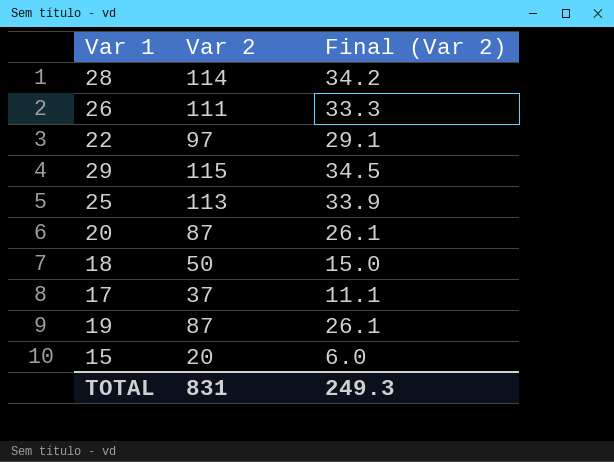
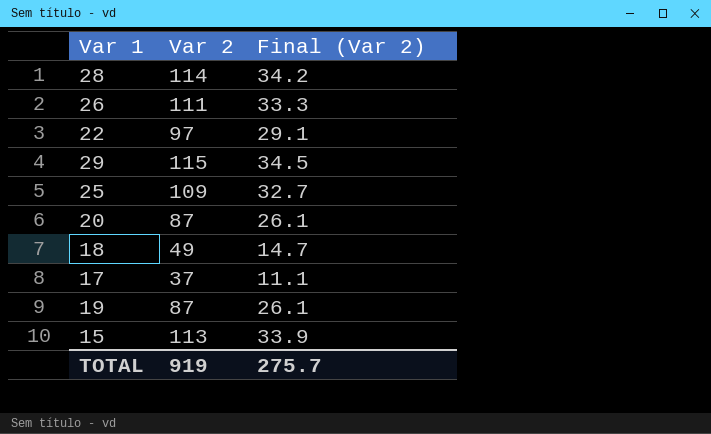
25 | Var 2: 113 -> 109
25 | Final (Var 2): 33.9 -> 32.7
18 | Var 2: 50 -> 49
18 | Final (Var 2): 15.0 -> 14.7
15 | Var 2: 20 -> 113
15 | Final (Var 2): 6.0 -> 33.9
TOTAL | Var 2: 831 -> 919
TOTAL | Final (Var 2): 249.3 -> 275.7

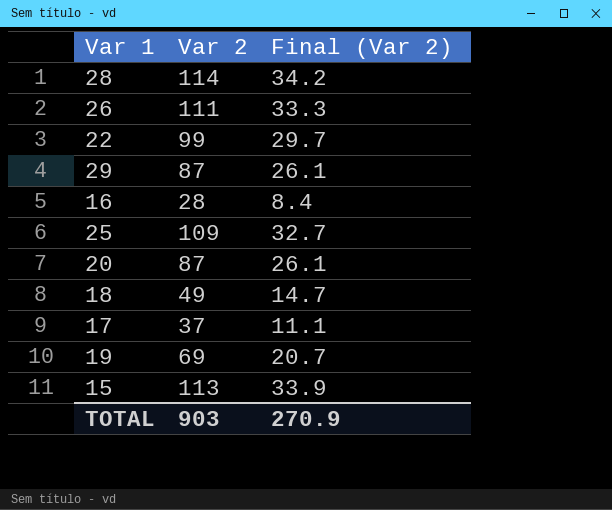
22 | Var 2: 97 -> 99
22 | Final (Var 2): 29.1 -> 29.7
29 | Var 2: 115 -> 87
29 | Final (Var 2): 34.5 -> 26.1
row 16: none -> 28 | 8.4
19 | Var 2: 87 -> 69
19 | Final (Var 2): 26.1 -> 20.7
TOTAL | Var 2: 919 -> 903
TOTAL | Final (Var 2): 275.7 -> 270.9

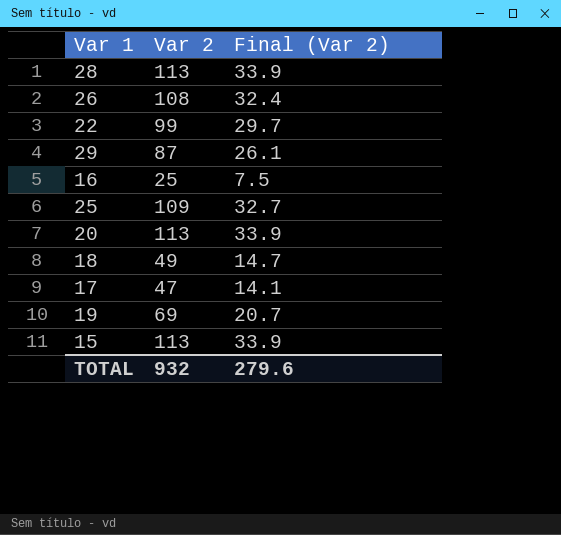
28 | Var 2: 114 -> 113
28 | Final (Var 2): 34.2 -> 33.9
26 | Var 2: 111 -> 108
26 | Final (Var 2): 33.3 -> 32.4
16 | Var 2: 28 -> 25
16 | Final (Var 2): 8.4 -> 7.5
20 | Var 2: 87 -> 113
20 | Final (Var 2): 26.1 -> 33.9
17 | Var 2: 37 -> 47
17 | Final (Var 2): 11.1 -> 14.1
TOTAL | Var 2: 903 -> 932
TOTAL | Final (Var 2): 270.9 -> 279.6

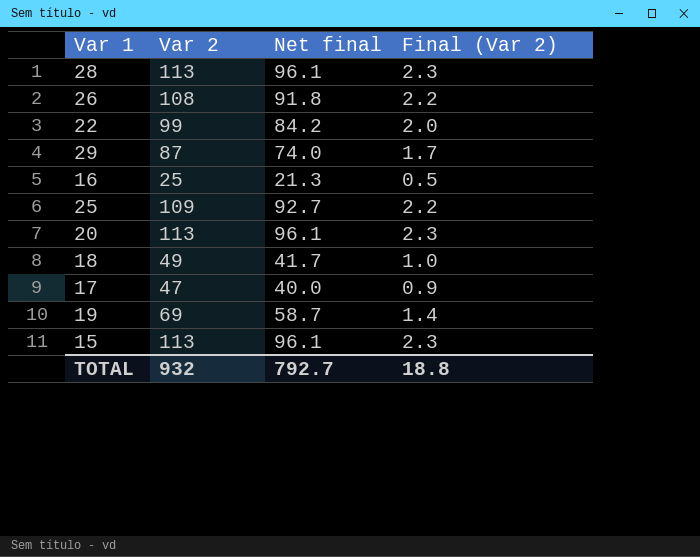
column Net final | formula: none -> [Var 2] * 0.85
column Final (Var 2) | formula: [Var 2] * 0.3 -> [Var 2] * 0.02
TOTAL | Final (Var 2): 279.6 -> 18.8

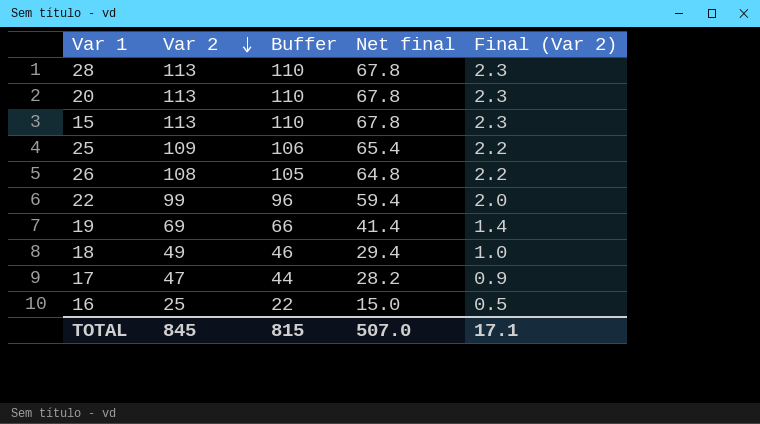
row order: none -> Var 2 descending
column Buffer | formula: none -> [Var 2] - 3
column Net final | formula: [Var 2] * 0.85 -> [Var 2] * 0.6
row 29: 87 | 74.0 | 1.7 -> none
TOTAL | Var 2: 932 -> 845
TOTAL | Net final: 792.7 -> 507.0
TOTAL | Final (Var 2): 18.8 -> 17.1

